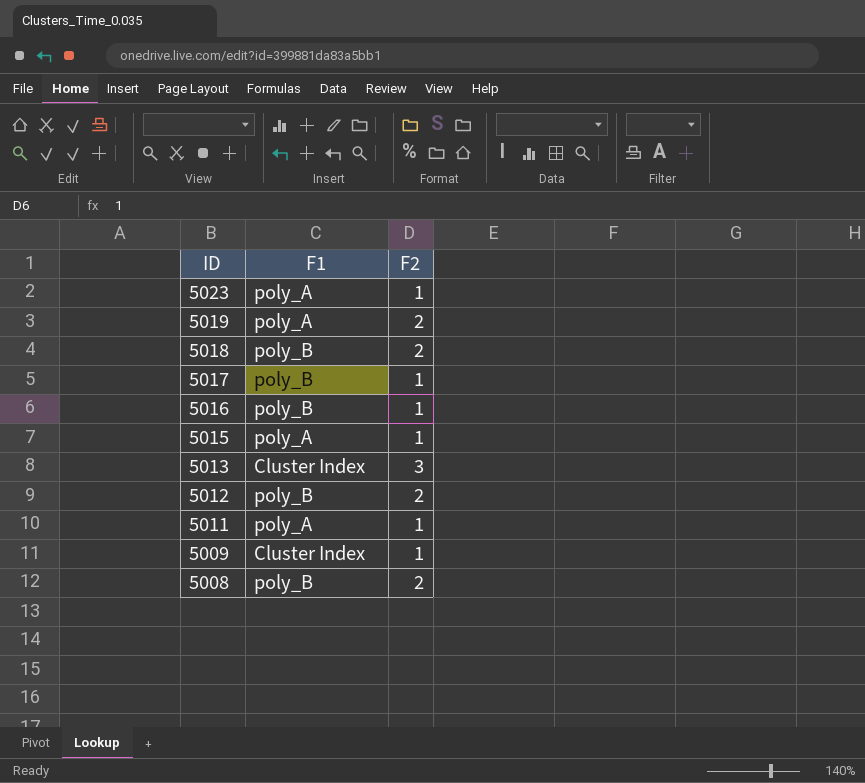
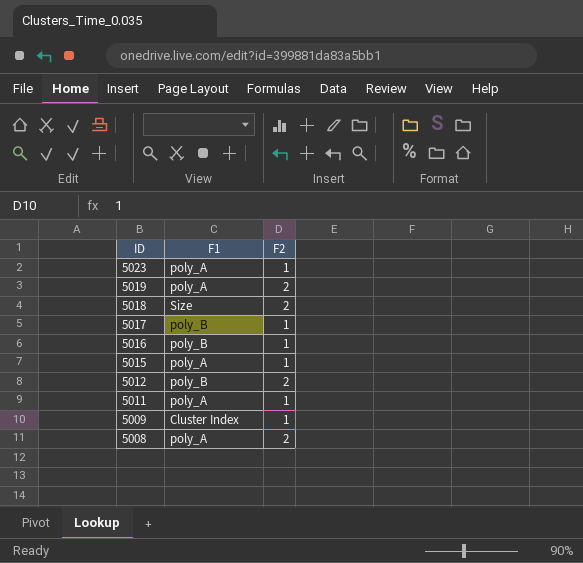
row 5013: Cluster Index | 3 -> none
5018 | F1: poly_B -> Size
5008 | F1: poly_B -> poly_A

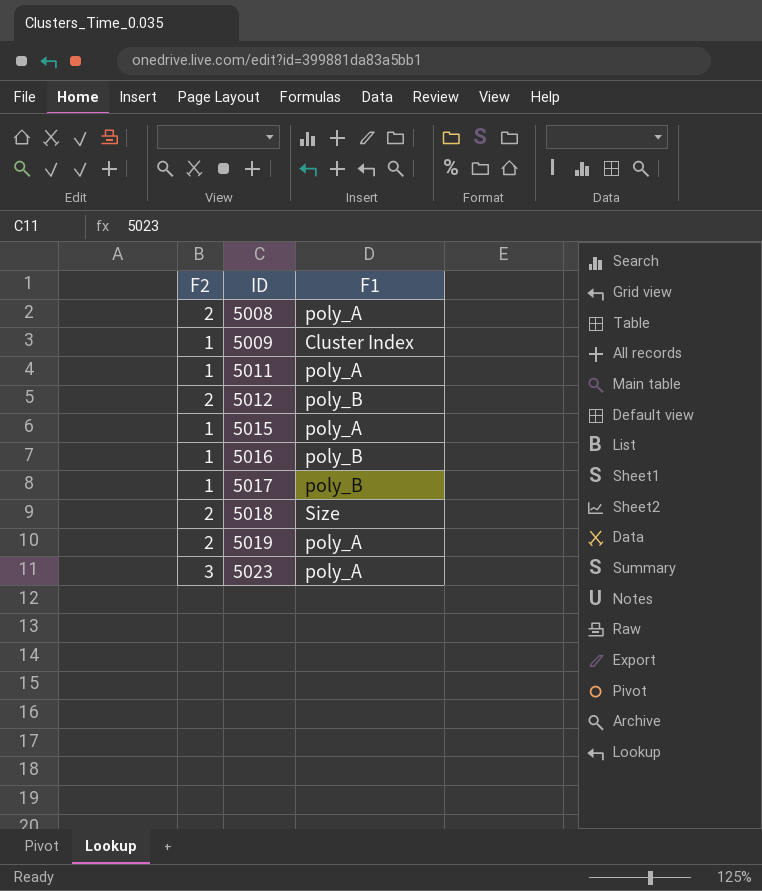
row order: ID descending -> ID ascending
column F2 | position: 3 -> 1
5023 | F2: 1 -> 3

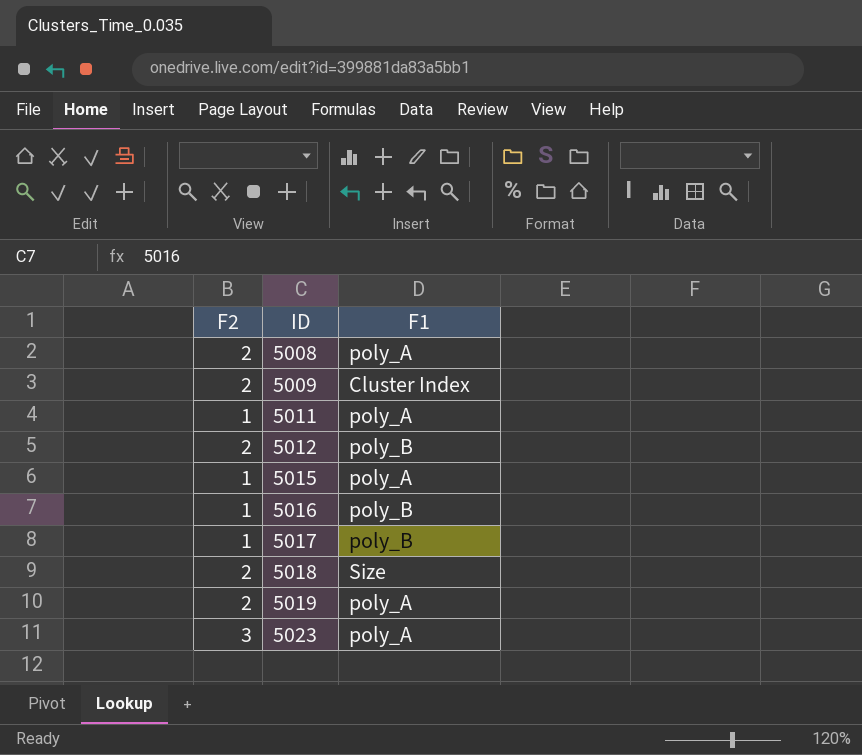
5009 | F2: 1 -> 2

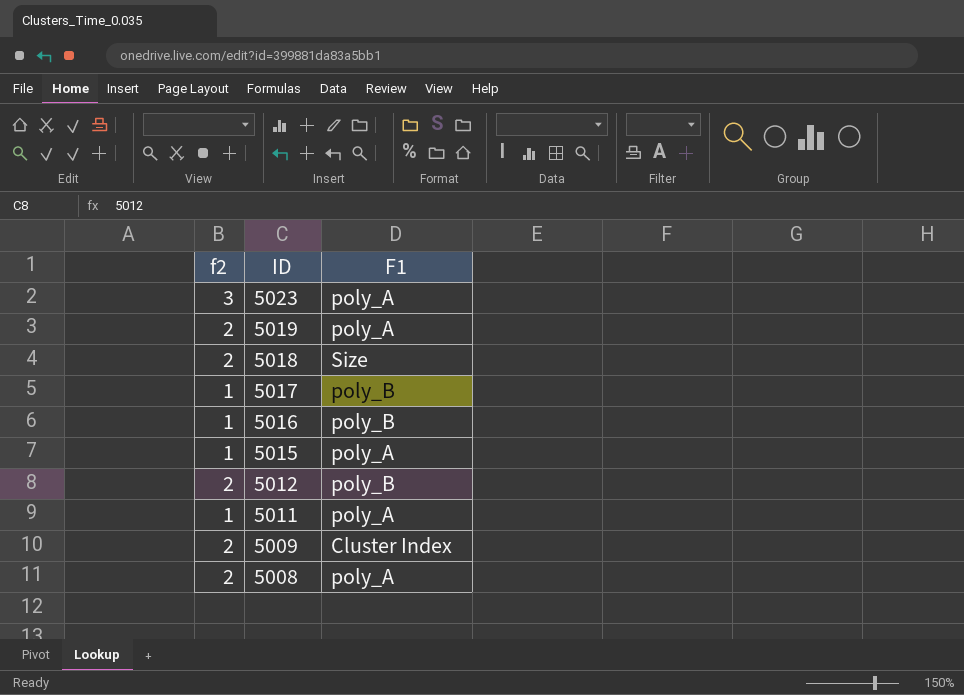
row order: ID ascending -> ID descending
column name: F2 -> f2

